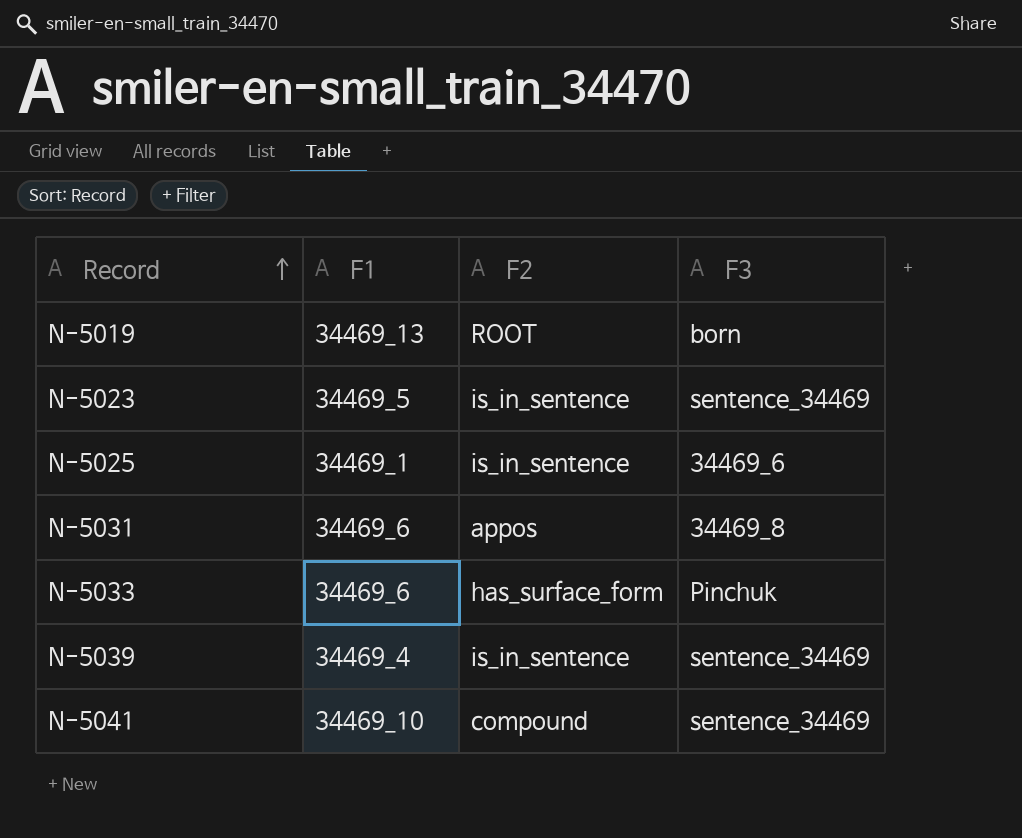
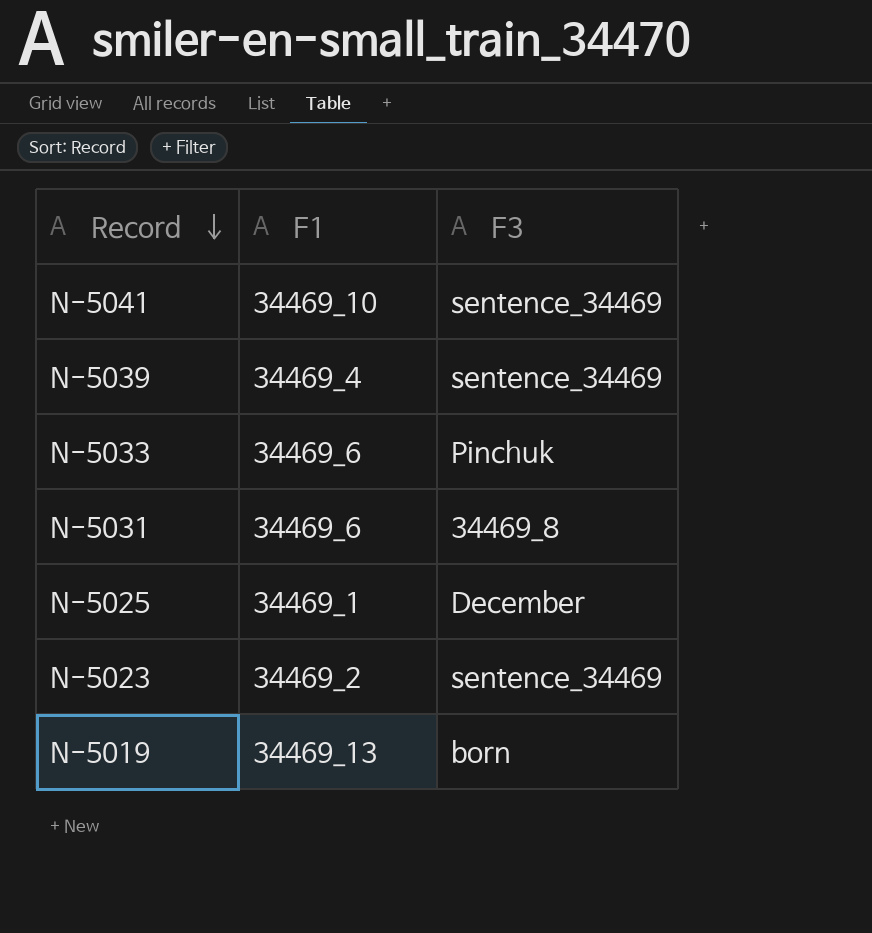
row order: Record ascending -> Record descending
column F2 | position: 3 -> none
N-5025 | F3: 34469_6 -> December
N-5023 | F1: 34469_5 -> 34469_2

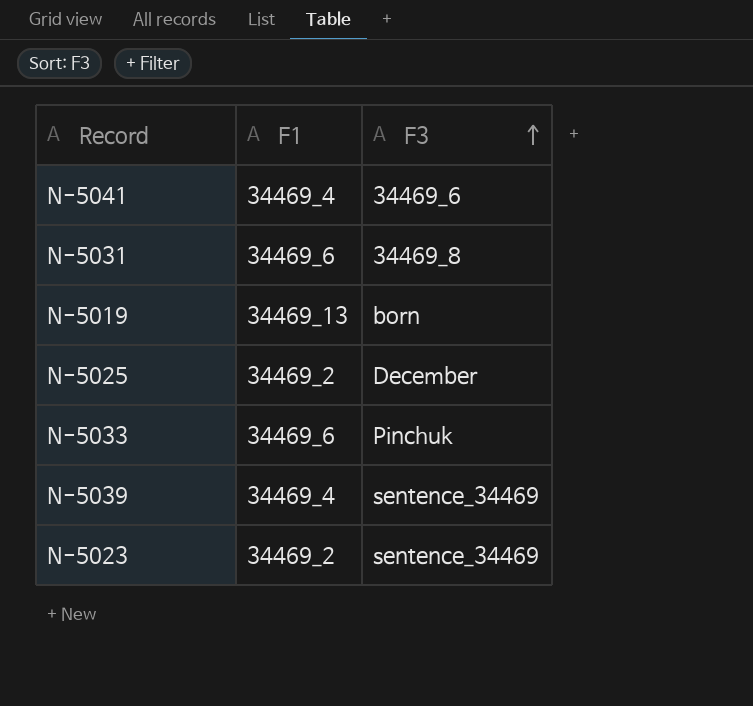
row order: Record descending -> F3 ascending
N-5041 | F1: 34469_10 -> 34469_4
N-5041 | F3: sentence_34469 -> 34469_6
N-5025 | F1: 34469_1 -> 34469_2

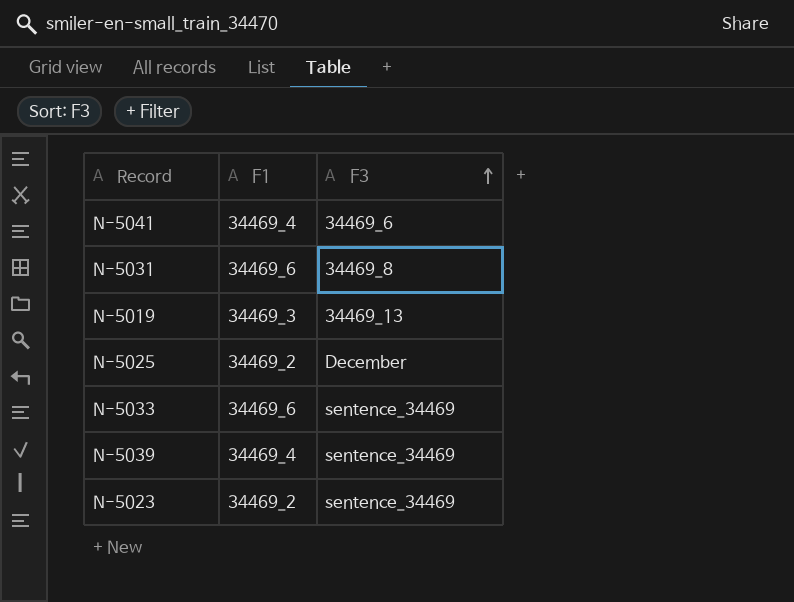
N-5019 | F1: 34469_13 -> 34469_3
N-5019 | F3: born -> 34469_13
N-5033 | F3: Pinchuk -> sentence_34469

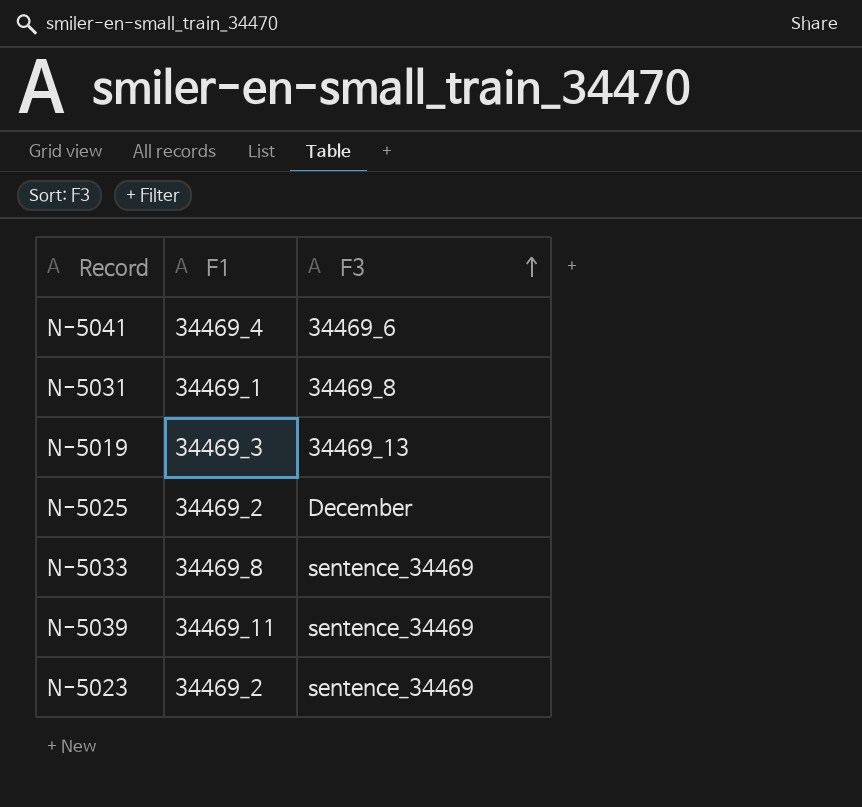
N-5031 | F1: 34469_6 -> 34469_1
N-5033 | F1: 34469_6 -> 34469_8
N-5039 | F1: 34469_4 -> 34469_11

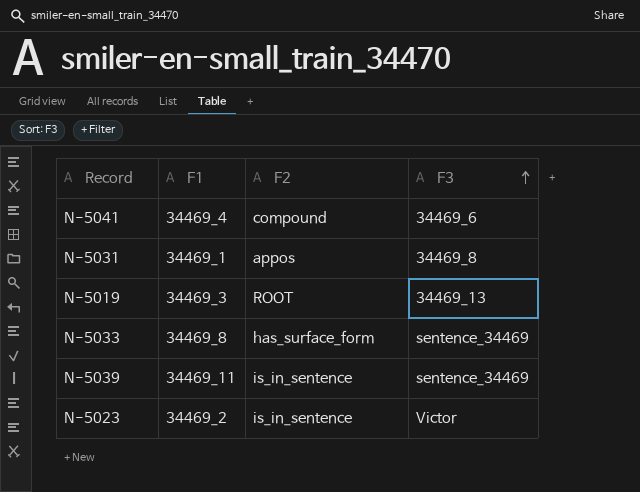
column F2 | position: none -> 3
row N-5025: 34469_2 | December -> none
N-5023 | F3: sentence_34469 -> Victor

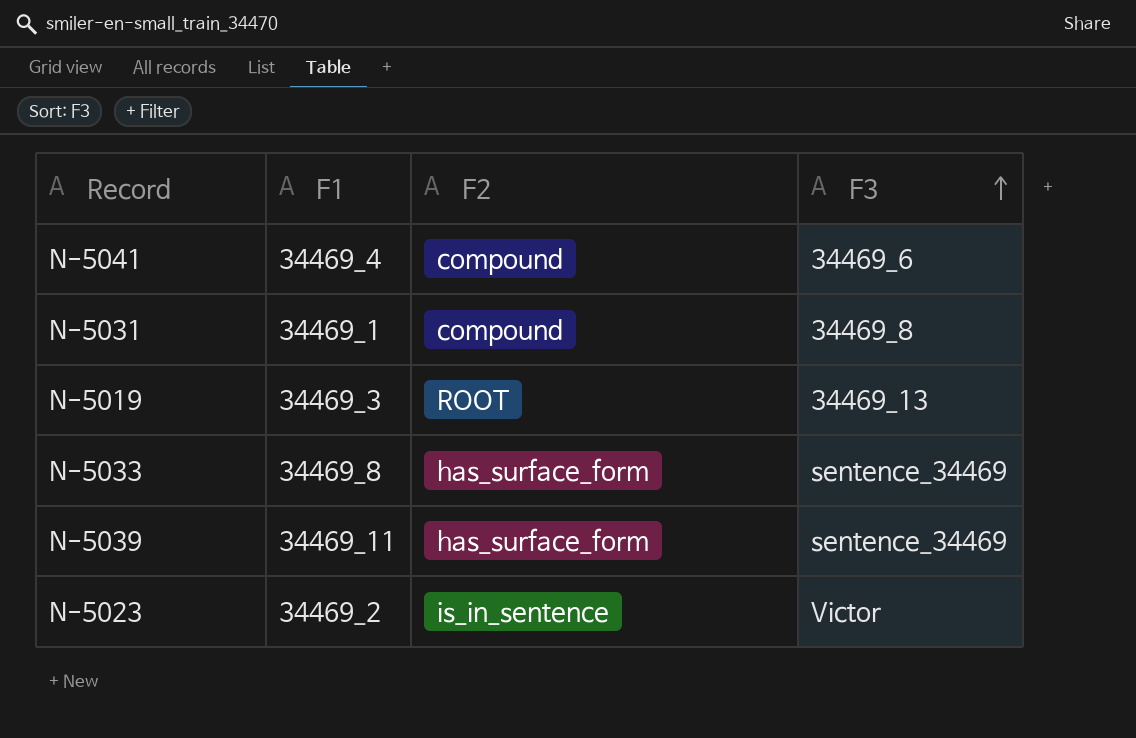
N-5031 | F2: appos -> compound
N-5039 | F2: is_in_sentence -> has_surface_form

